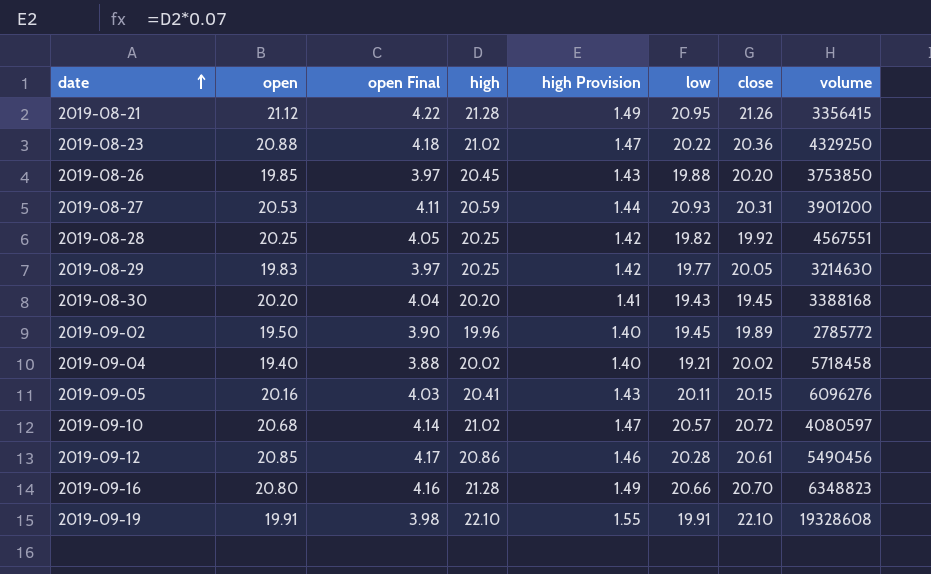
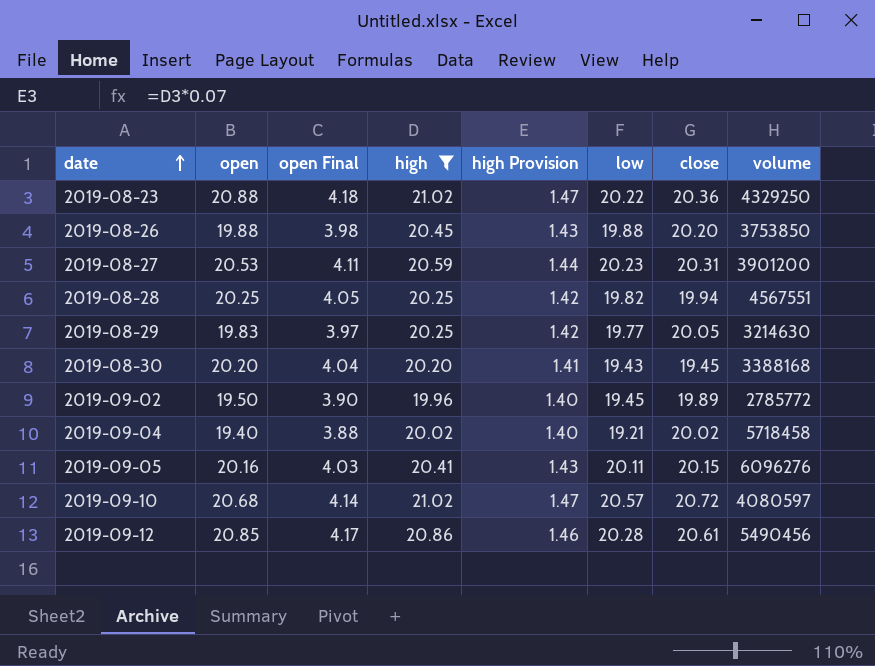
filter: none -> high <= 21.02
2019-08-26 | open: 19.85 -> 19.88
2019-08-26 | open Final: 3.97 -> 3.98
2019-08-27 | low: 20.93 -> 20.23
2019-08-28 | close: 19.92 -> 19.94

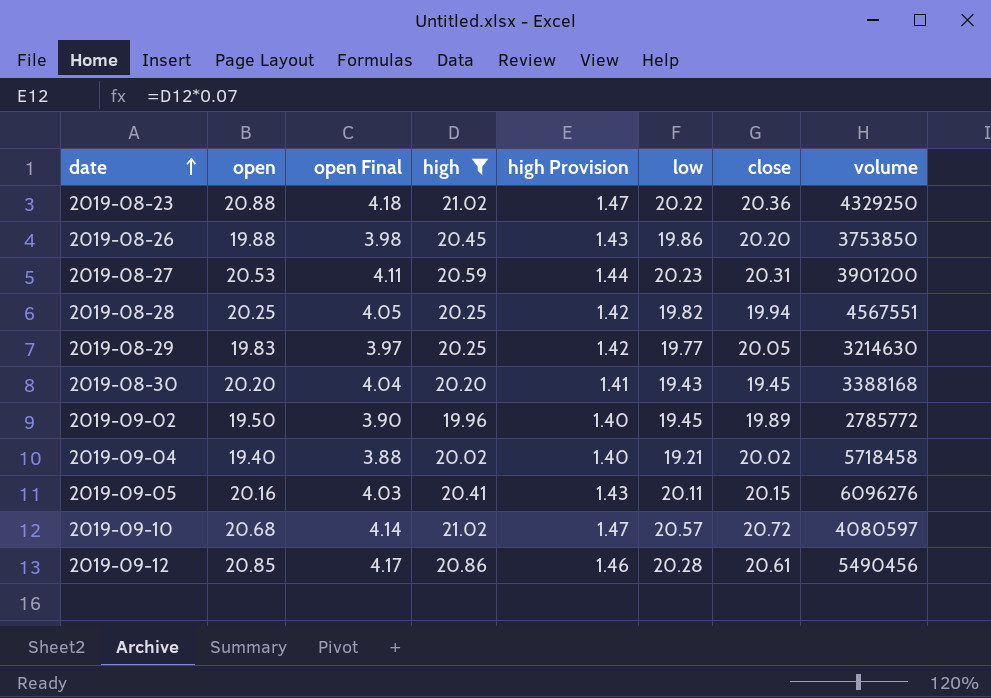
2019-08-26 | low: 19.88 -> 19.86

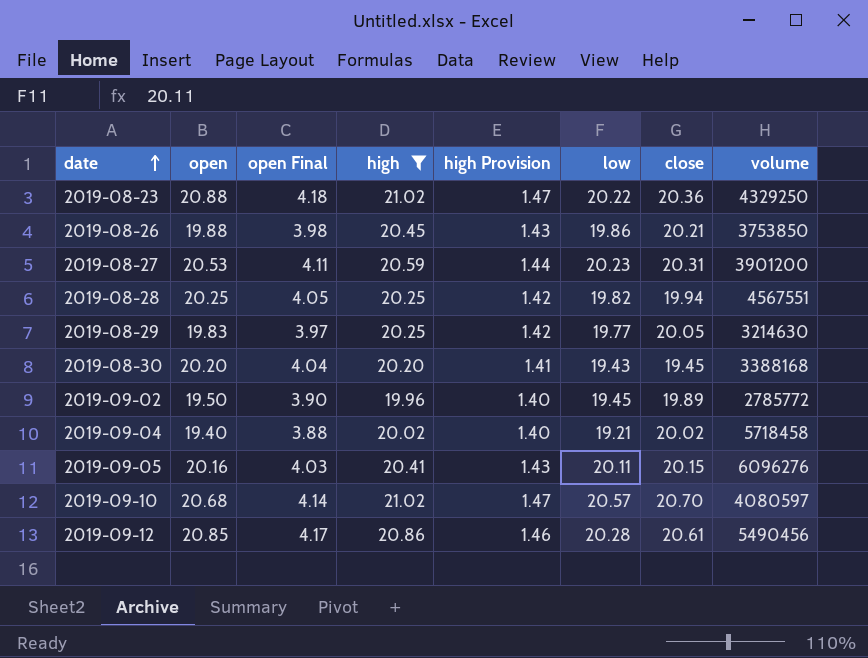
2019-08-26 | close: 20.20 -> 20.21
2019-09-10 | close: 20.72 -> 20.70

